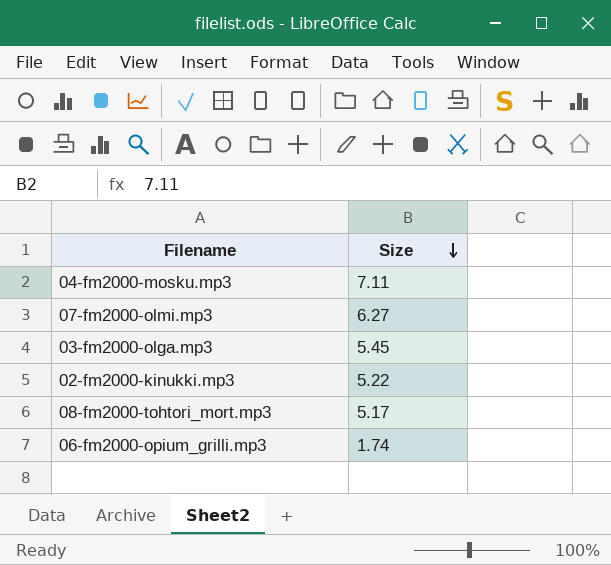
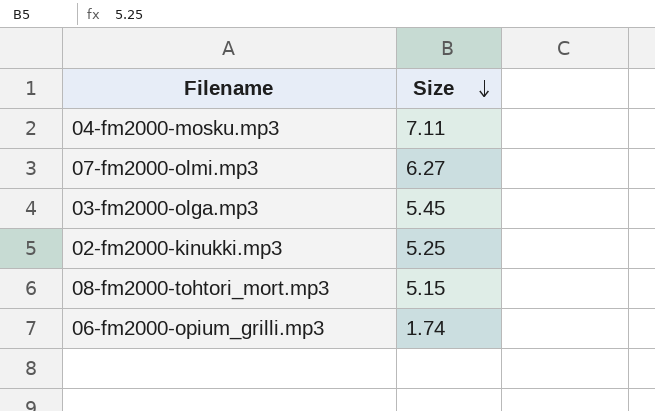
02-fm2000-kinukki.mp3 | Size: 5.22 -> 5.25
08-fm2000-tohtori_mort.mp3 | Size: 5.17 -> 5.15

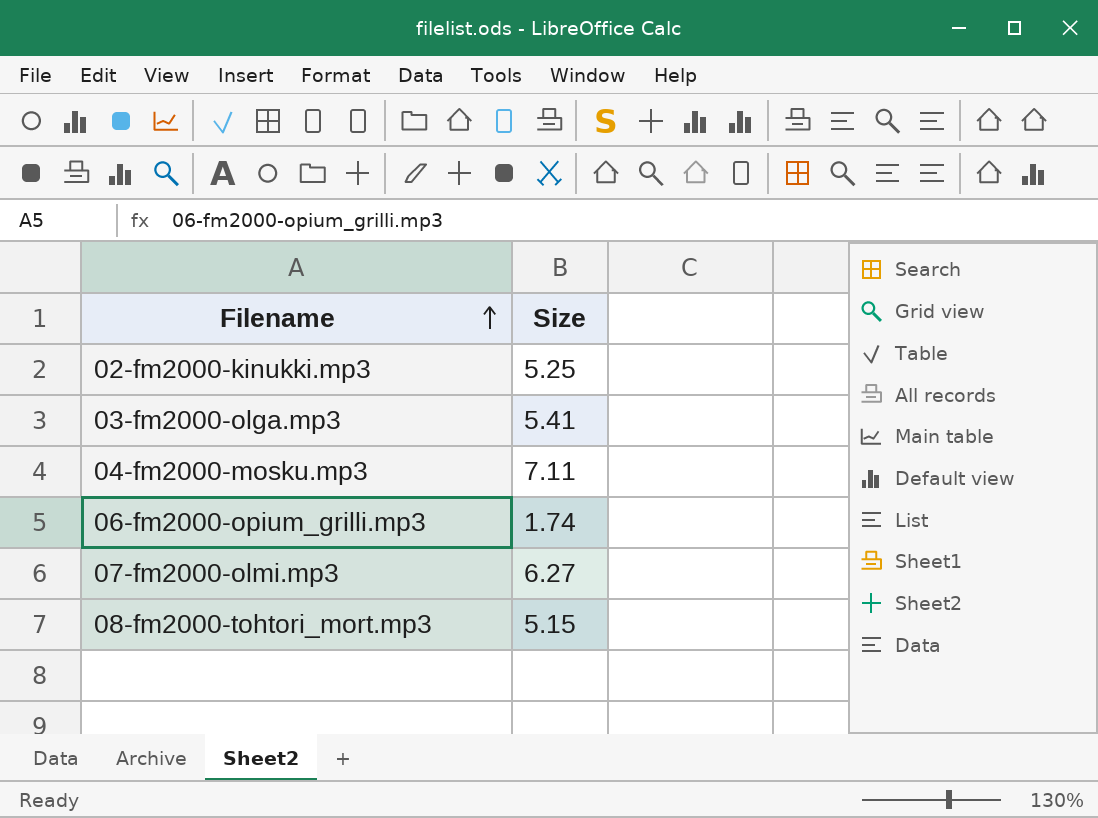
row order: Size descending -> Filename ascending
03-fm2000-olga.mp3 | Size: 5.45 -> 5.41

